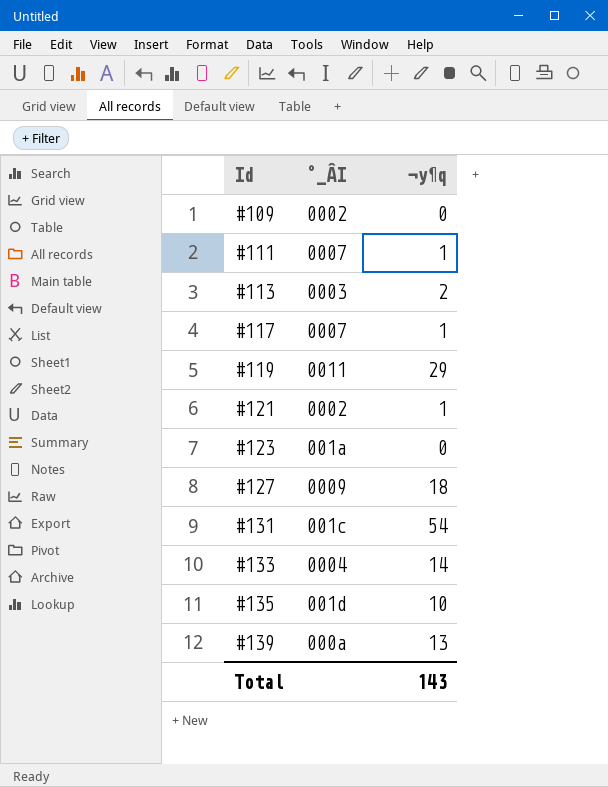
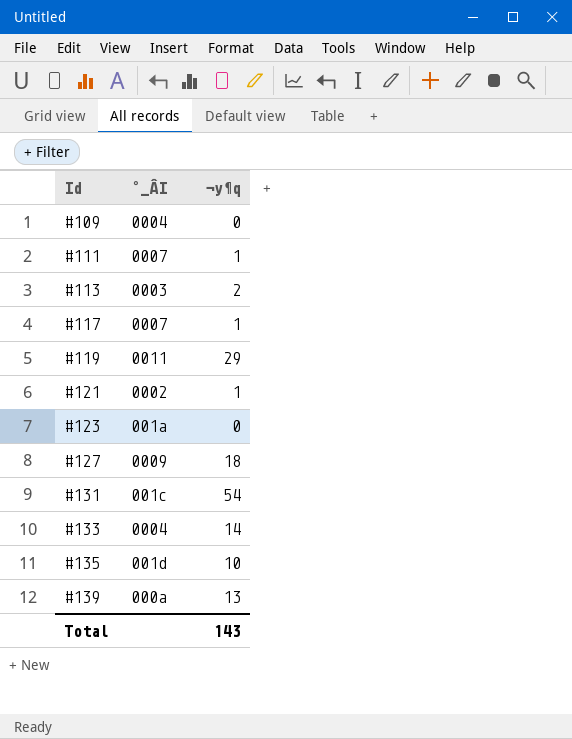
#109 | °_ÂI: 0002 -> 0004

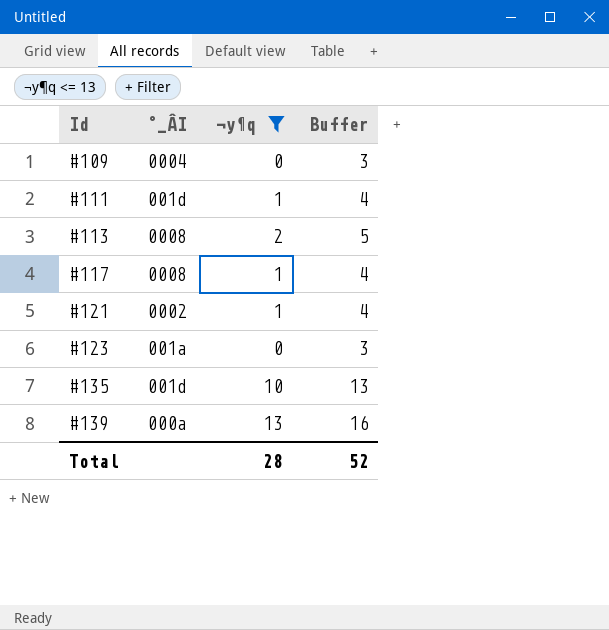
filter: none -> ¬y¶q <= 13
column Buffer | formula: none -> [¬y¶q] + 3
#111 | °_ÂI: 0007 -> 001d
#113 | °_ÂI: 0003 -> 0008
#117 | °_ÂI: 0007 -> 0008
Total | ¬y¶q: 143 -> 28

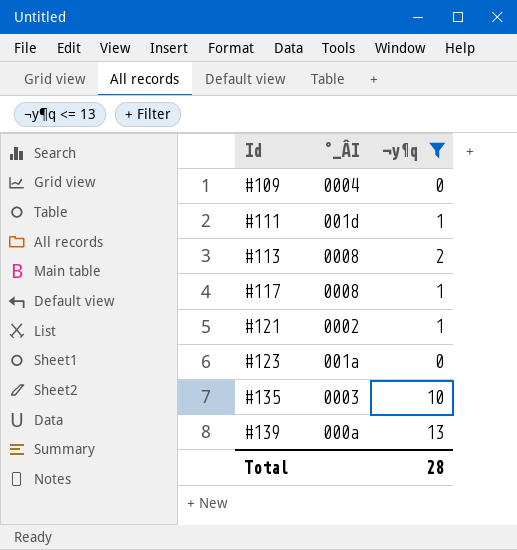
column Buffer | formula: [¬y¶q] + 3 -> none
#135 | °_ÂI: 001d -> 0003

